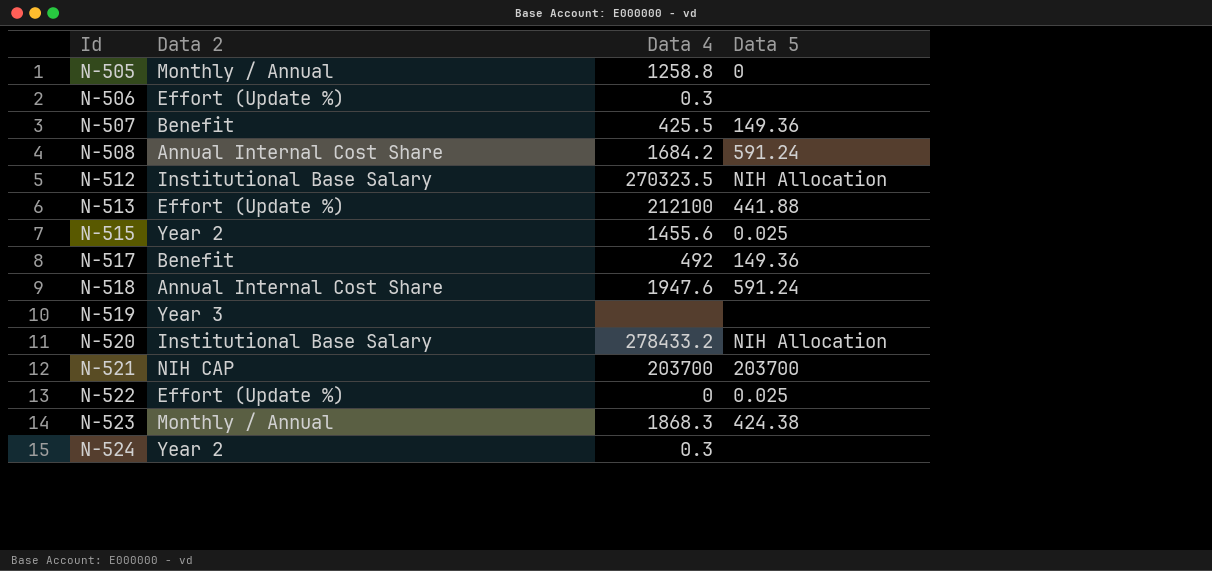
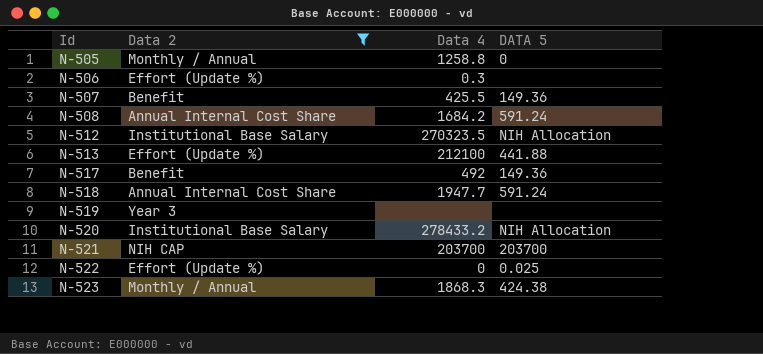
filter: none -> Data 2 != Year 2
column name: Data 5 -> DATA 5
N-518 | Data 4: 1947.6 -> 1947.7

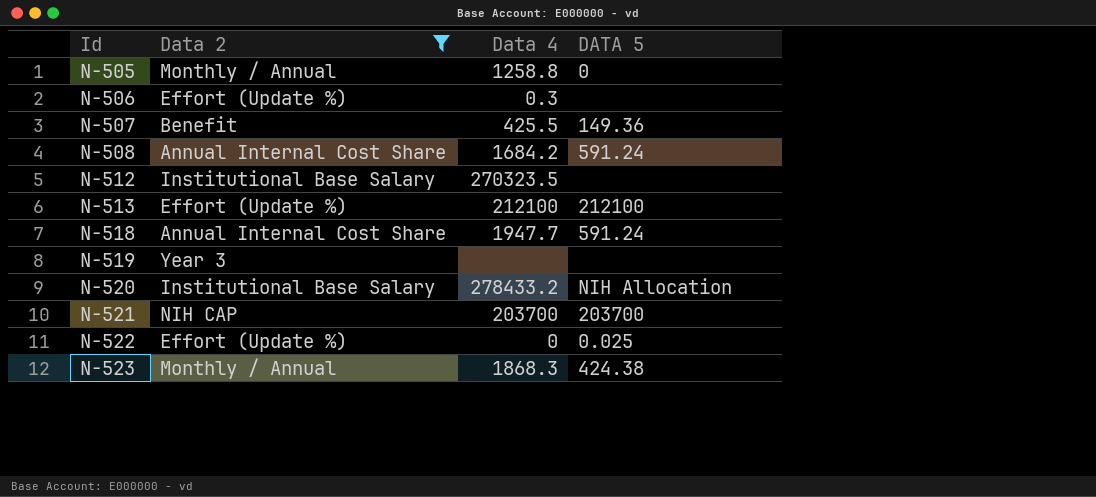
row N-517: Benefit | 492 | 149.36 -> none
N-512 | DATA 5: NIH Allocation -> none
N-513 | DATA 5: 441.88 -> 212100

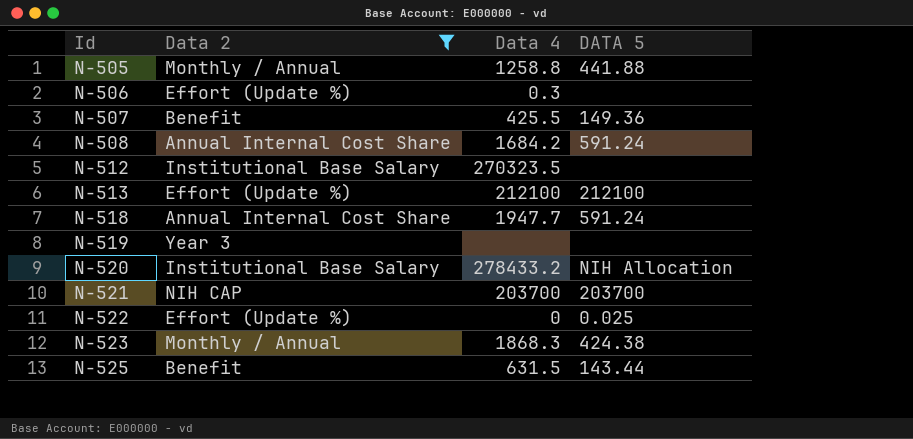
N-505 | DATA 5: 0 -> 441.88
row N-525: none -> Benefit | 631.5 | 143.44

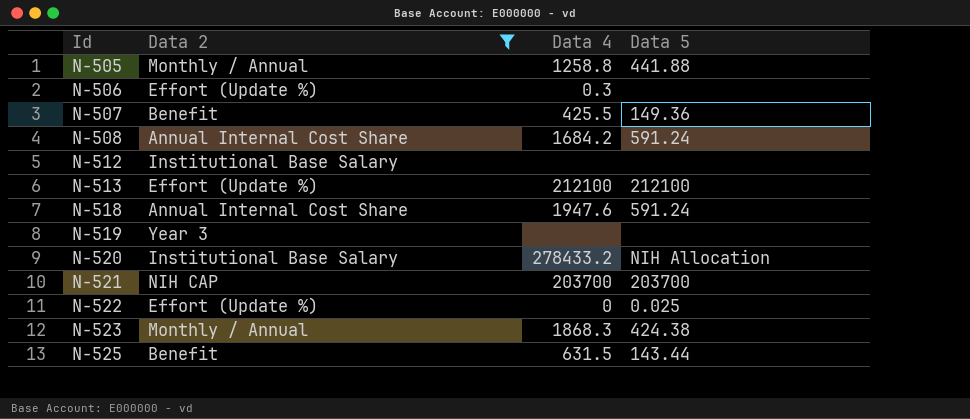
column name: DATA 5 -> Data 5
N-512 | Data 4: 270323.5 -> none
N-518 | Data 4: 1947.7 -> 1947.6

